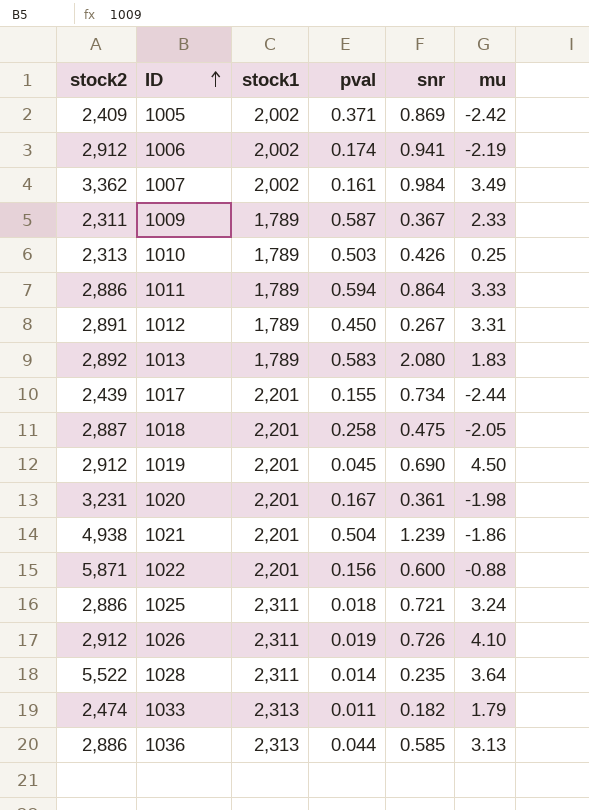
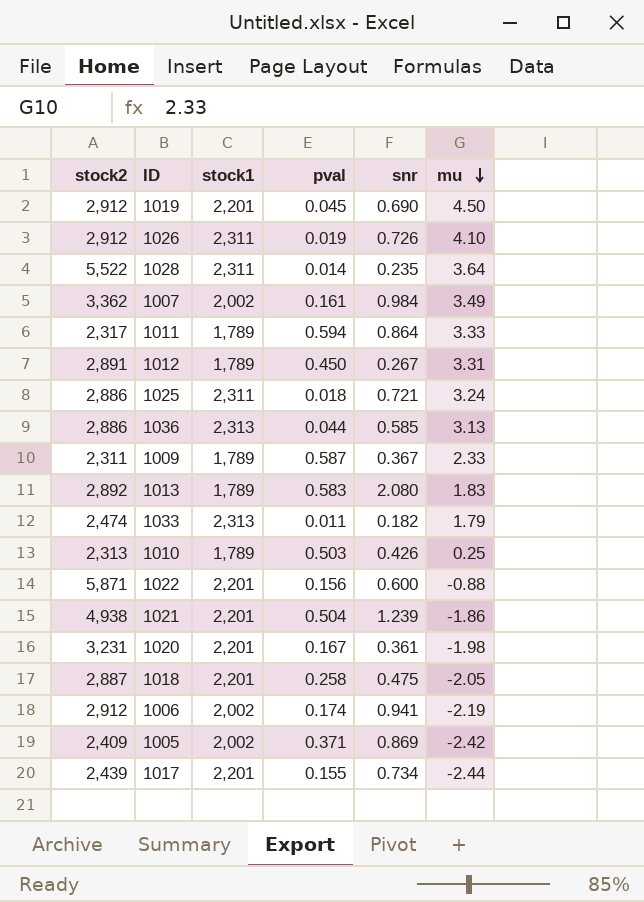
row order: ID ascending -> mu descending
1011 | stock2: 2,886 -> 2,317

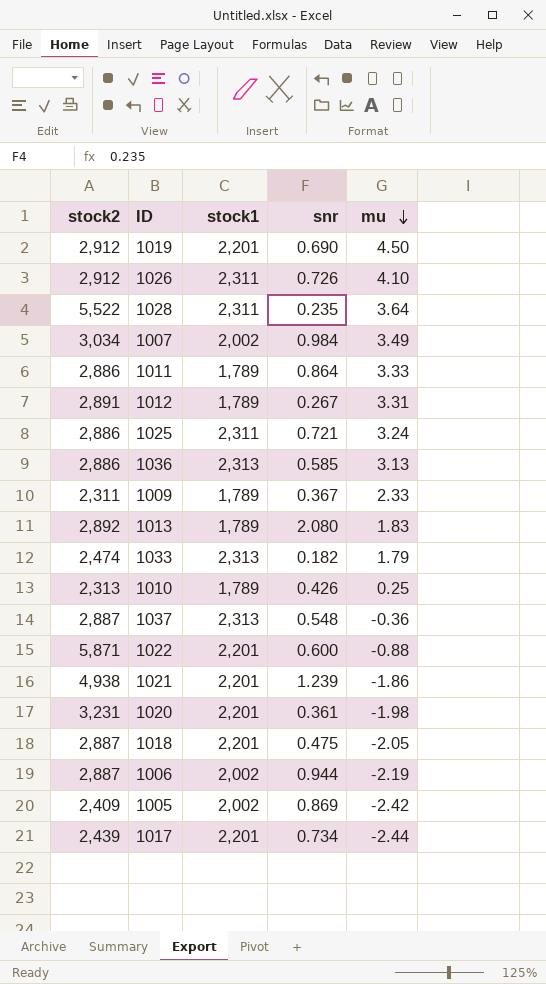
column pval | position: 4 -> none
1007 | stock2: 3,362 -> 3,034
1011 | stock2: 2,317 -> 2,886
row 1037: none -> 2,887 | 2,313 | 0.548 | -0.36
1006 | stock2: 2,912 -> 2,887
1006 | snr: 0.941 -> 0.944

